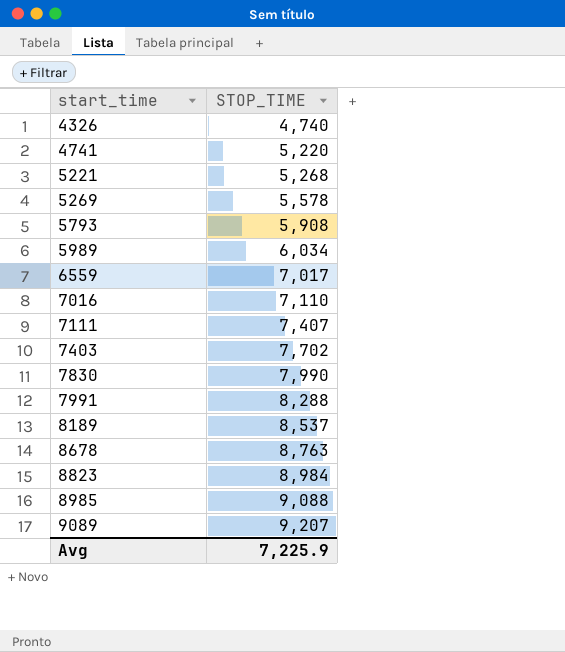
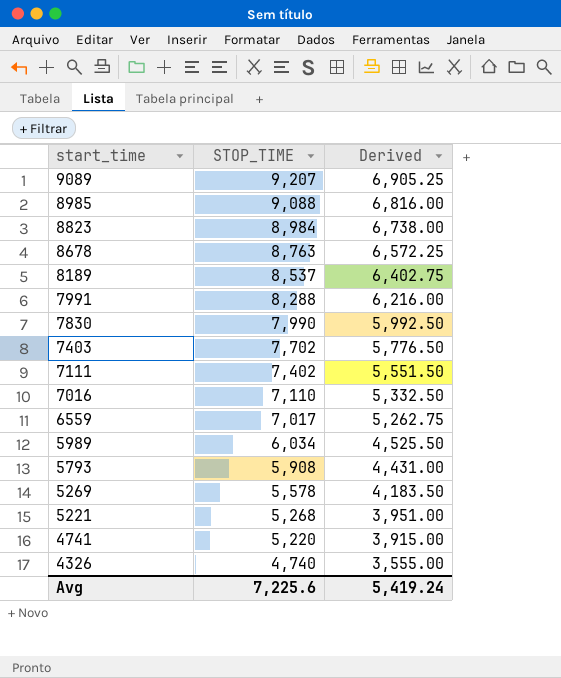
row order: start_time ascending -> start_time descending
column Derived | formula: none -> [STOP_TIME] * 0.75
7111 | STOP_TIME: 7,407 -> 7,402
Avg | STOP_TIME: 7,225.9 -> 7,225.6

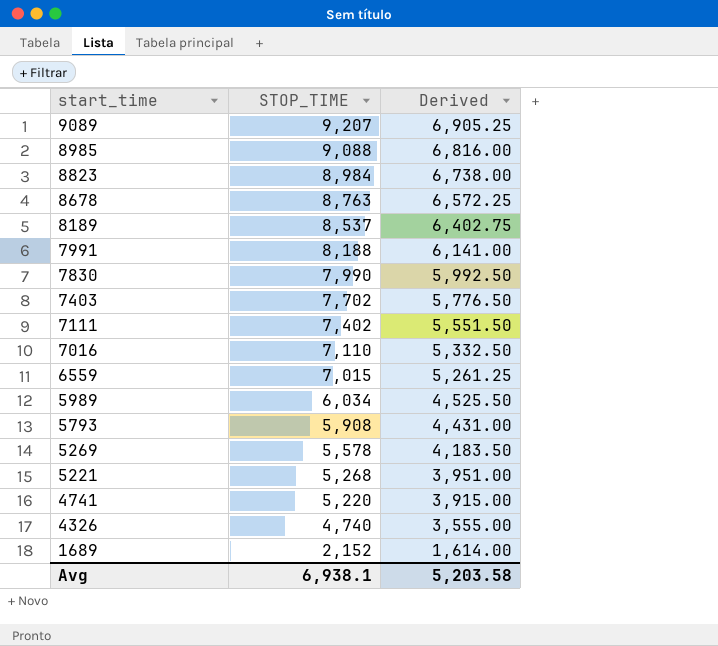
7991 | STOP_TIME: 8,288 -> 8,188
7991 | Derived: 6,216.00 -> 6,141.00
6559 | STOP_TIME: 7,017 -> 7,015
6559 | Derived: 5,262.75 -> 5,261.25
row 1689: none -> 2,152 | 1,614.00
Avg | STOP_TIME: 7,225.6 -> 6,938.1
Avg | Derived: 5,419.24 -> 5,203.58

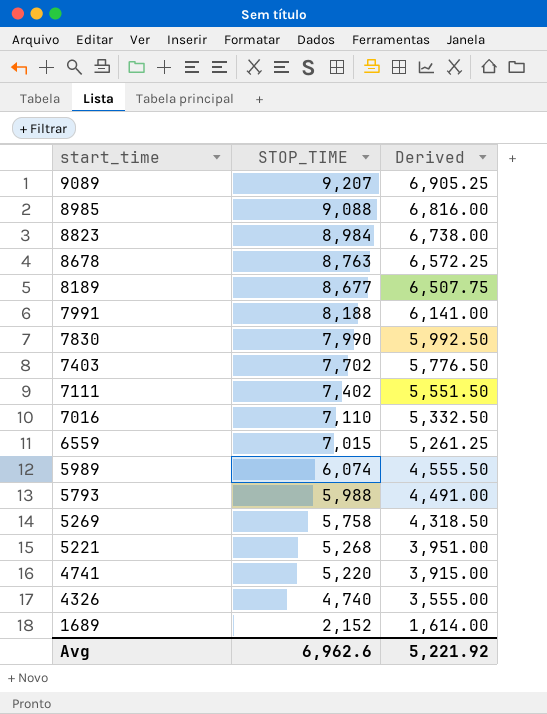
8189 | STOP_TIME: 8,537 -> 8,677
8189 | Derived: 6,402.75 -> 6,507.75
5989 | STOP_TIME: 6,034 -> 6,074
5989 | Derived: 4,525.50 -> 4,555.50
5793 | STOP_TIME: 5,908 -> 5,988
5793 | Derived: 4,431.00 -> 4,491.00
5269 | STOP_TIME: 5,578 -> 5,758
5269 | Derived: 4,183.50 -> 4,318.50
Avg | STOP_TIME: 6,938.1 -> 6,962.6
Avg | Derived: 5,203.58 -> 5,221.92

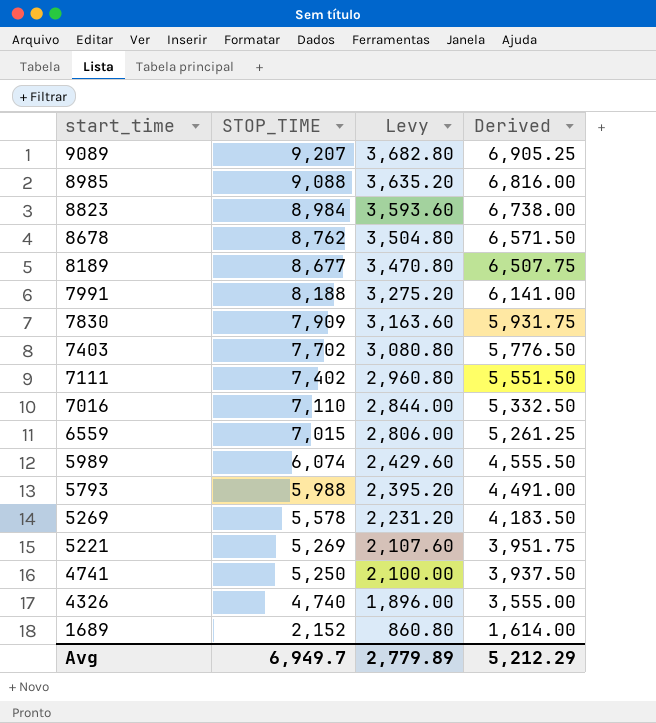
column Levy | formula: none -> [STOP_TIME] * 0.4
8678 | STOP_TIME: 8,763 -> 8,762
8678 | Derived: 6,572.25 -> 6,571.50
7830 | STOP_TIME: 7,990 -> 7,909
7830 | Derived: 5,992.50 -> 5,931.75
5269 | STOP_TIME: 5,758 -> 5,578
5269 | Derived: 4,318.50 -> 4,183.50
5221 | STOP_TIME: 5,268 -> 5,269
5221 | Derived: 3,951.00 -> 3,951.75
4741 | STOP_TIME: 5,220 -> 5,250
4741 | Derived: 3,915.00 -> 3,937.50
Avg | STOP_TIME: 6,962.6 -> 6,949.7
Avg | Derived: 5,221.92 -> 5,212.29

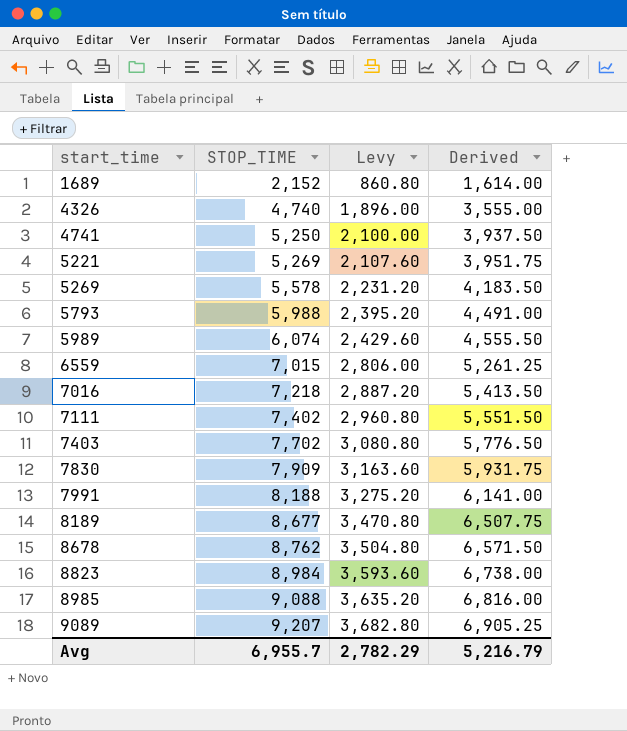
row order: start_time descending -> start_time ascending
7016 | STOP_TIME: 7,110 -> 7,218
7016 | Levy: 2,844.00 -> 2,887.20
7016 | Derived: 5,332.50 -> 5,413.50
Avg | STOP_TIME: 6,949.7 -> 6,955.7
Avg | Levy: 2,779.89 -> 2,782.29
Avg | Derived: 5,212.29 -> 5,216.79

